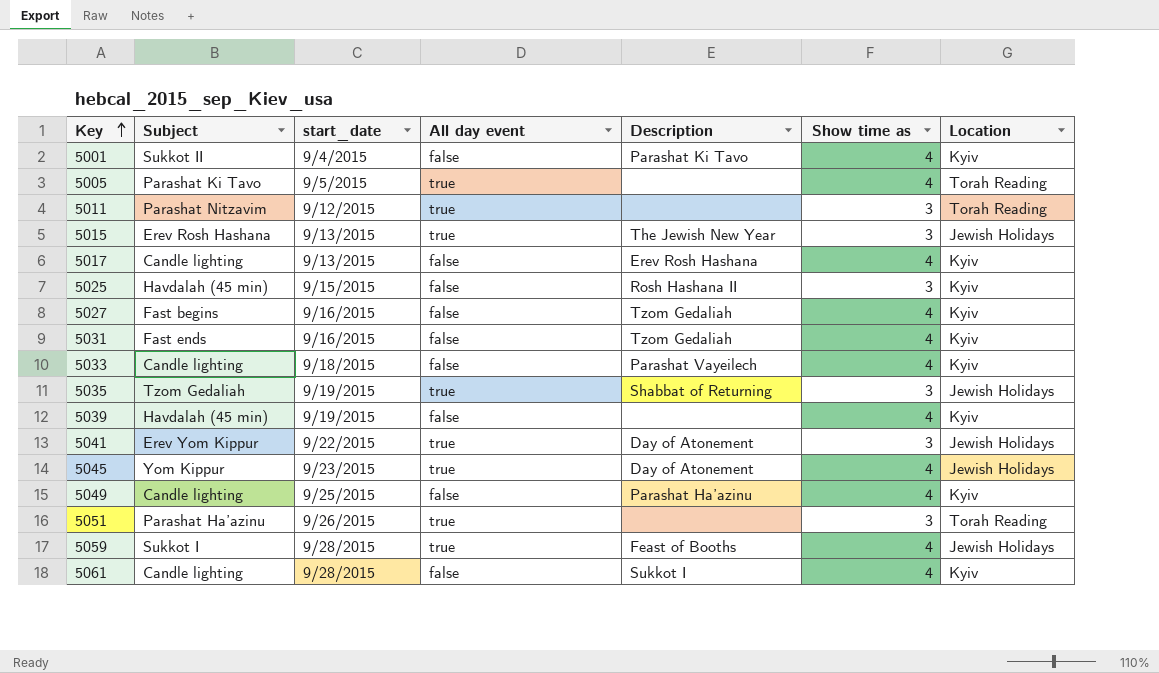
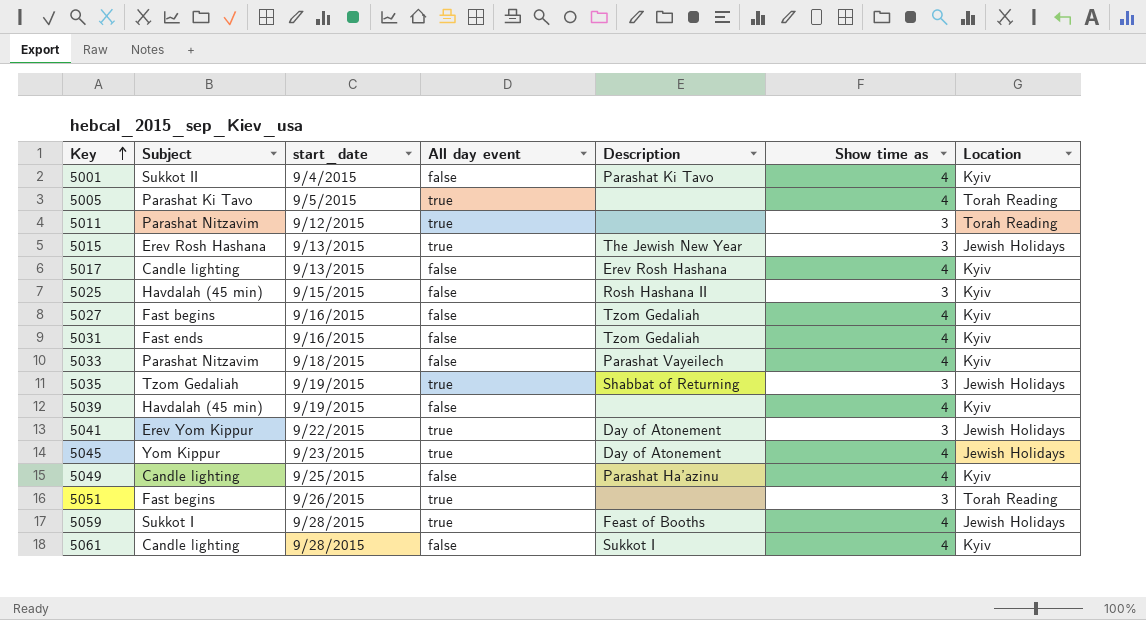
5033 | Subject: Candle lighting -> Parashat Nitzavim
5051 | Subject: Parashat Ha’azinu -> Fast begins

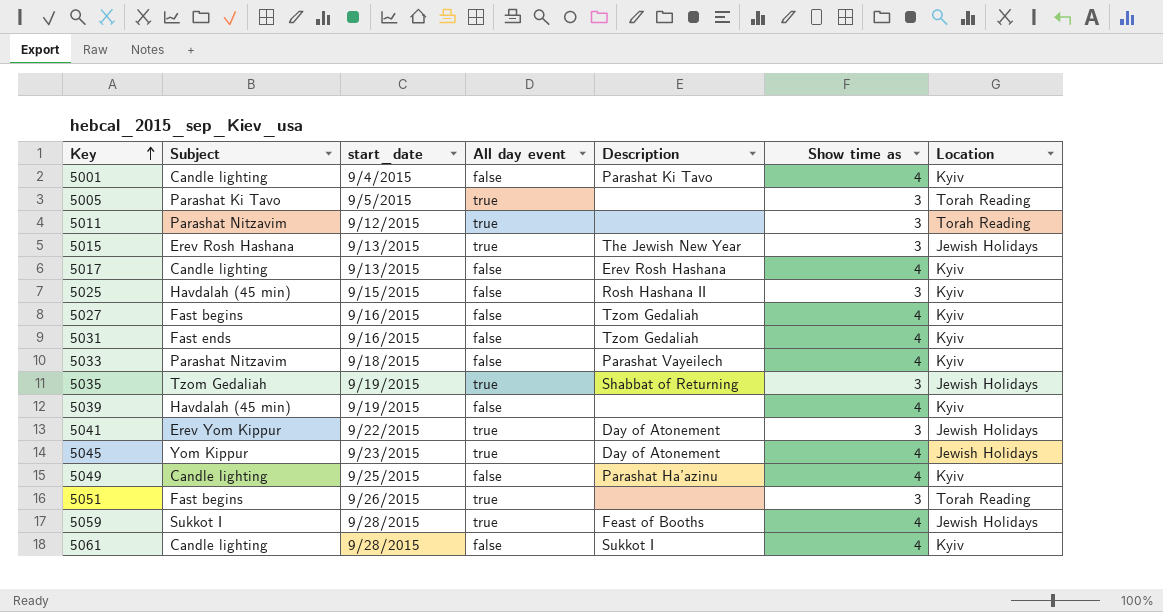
5001 | Subject: Sukkot II -> Candle lighting
5005 | Show time as: 4 -> 3

